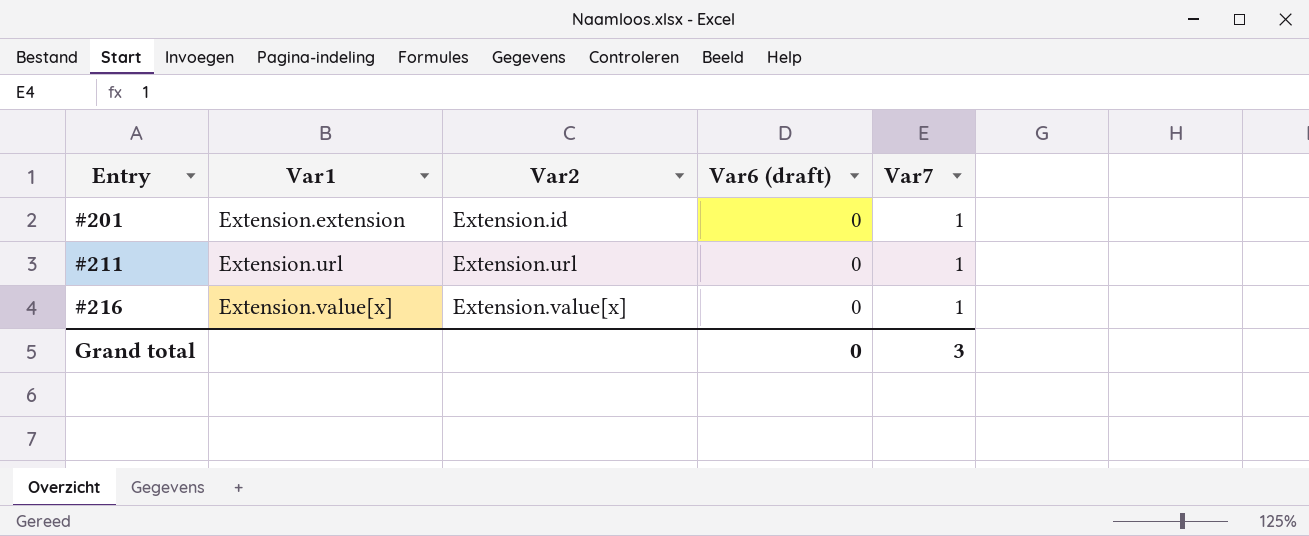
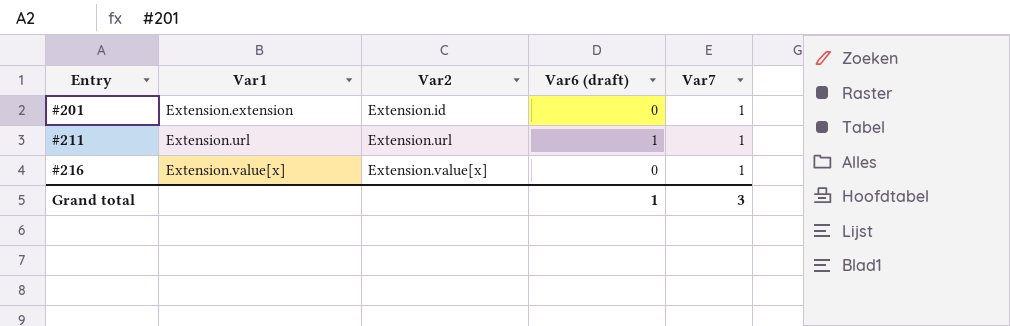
#211 | Var6 (draft): 0 -> 1
Grand total | Var6 (draft): 0 -> 1

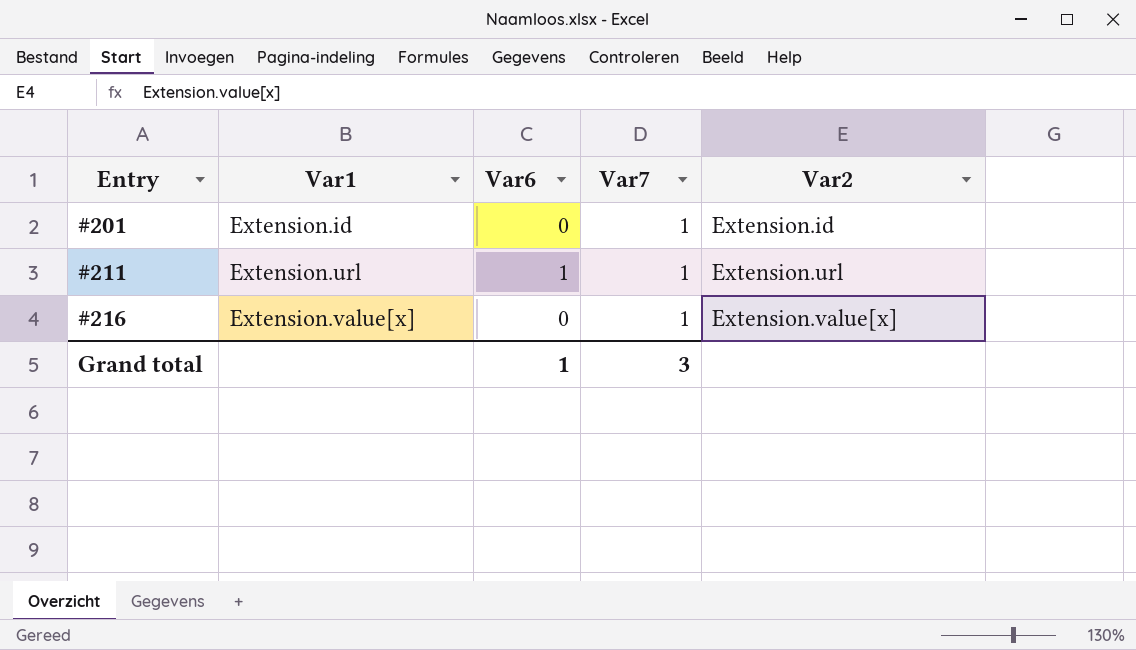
column name: Var6 (draft) -> Var6
column Var2 | position: 3 -> 5
#201 | Var1: Extension.extension -> Extension.id

